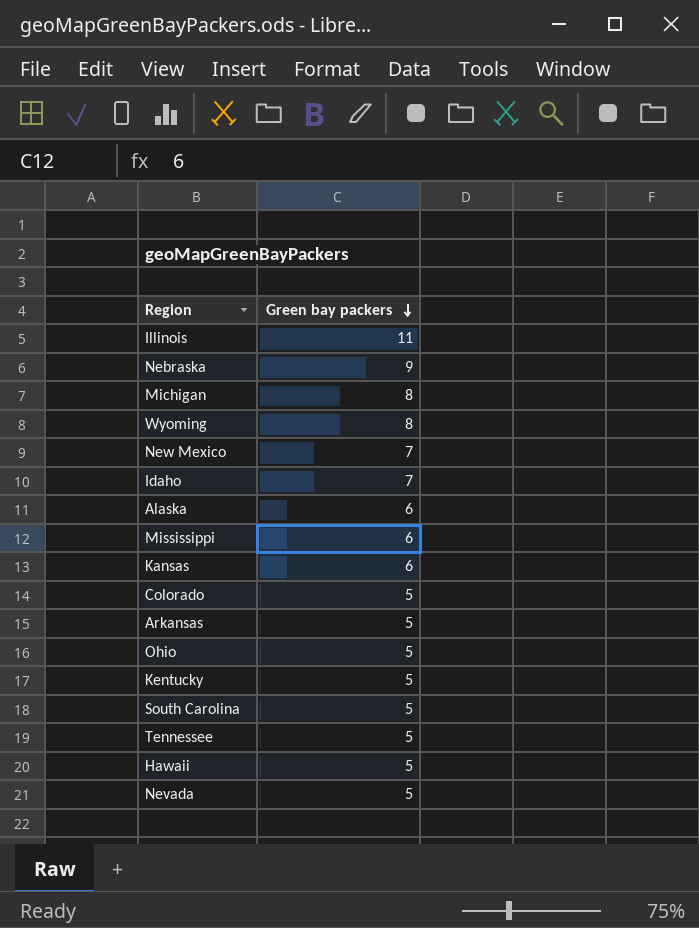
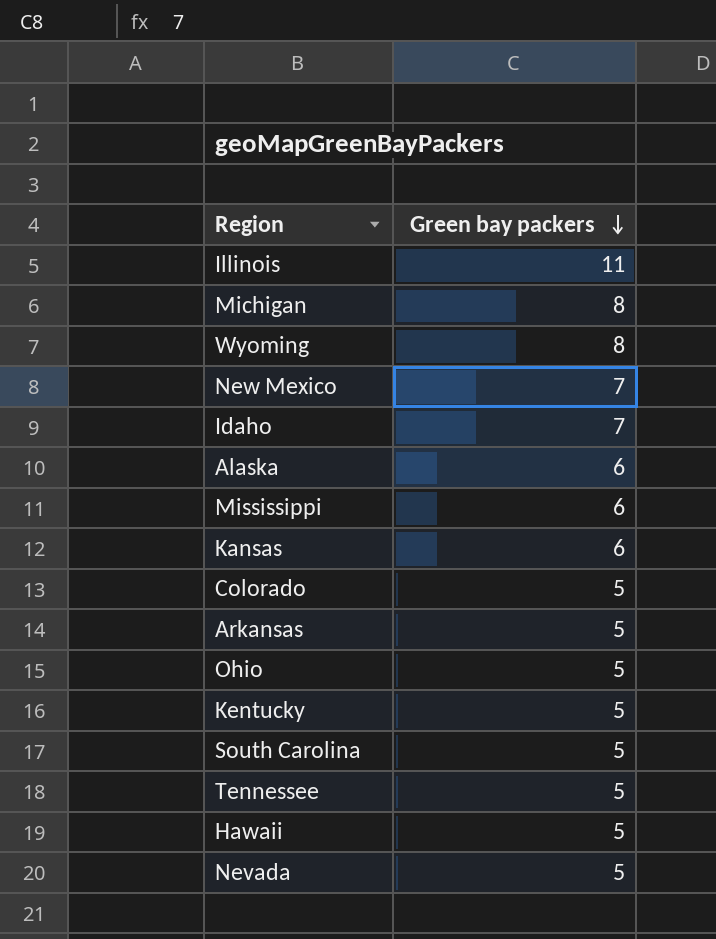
row Nebraska: 9 -> none

